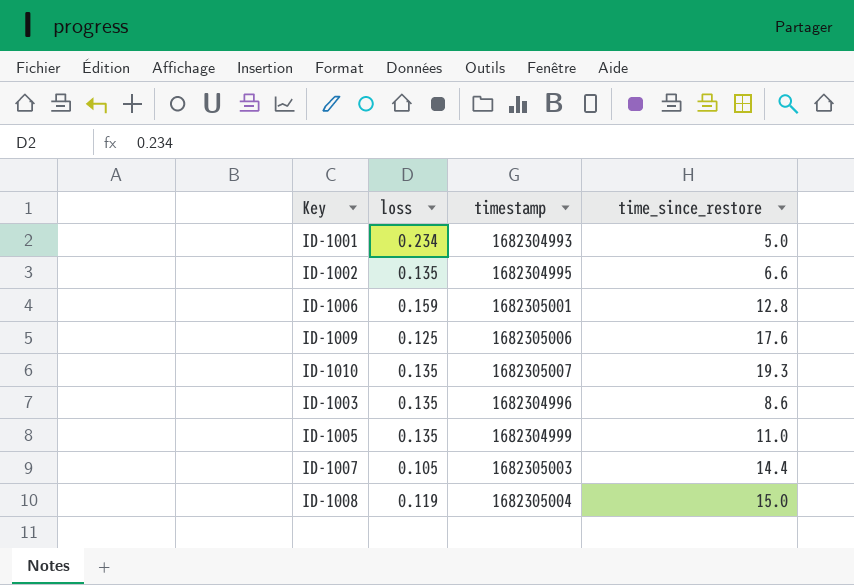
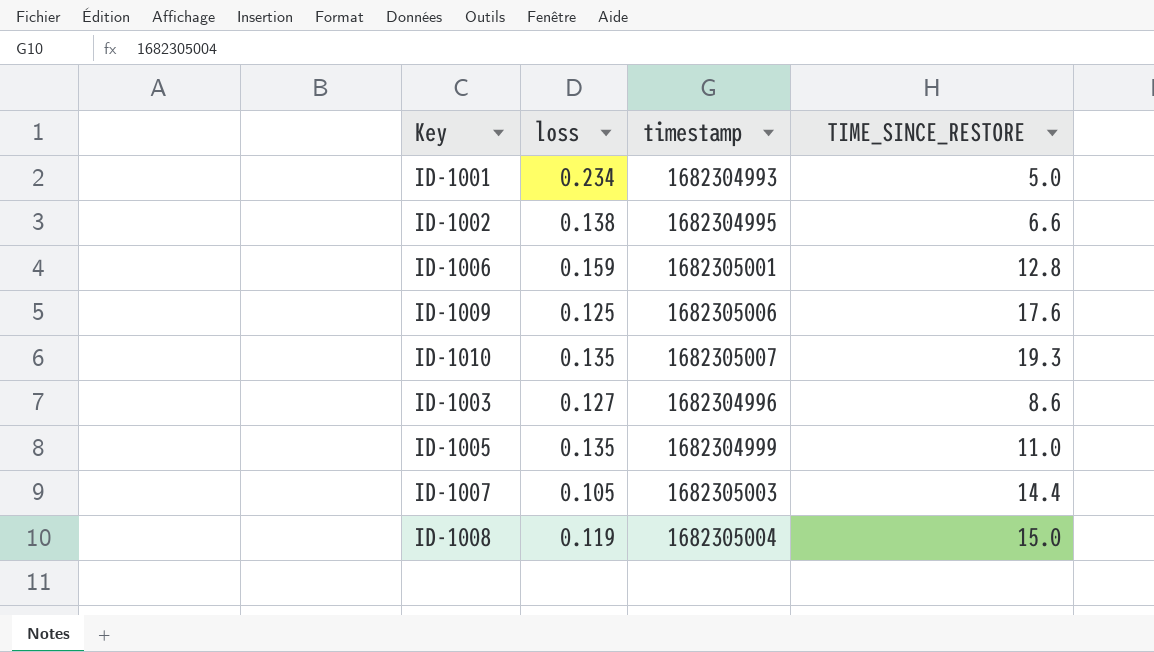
column name: time_since_restore -> TIME_SINCE_RESTORE
ID-1002 | loss: 0.135 -> 0.138
ID-1003 | loss: 0.135 -> 0.127

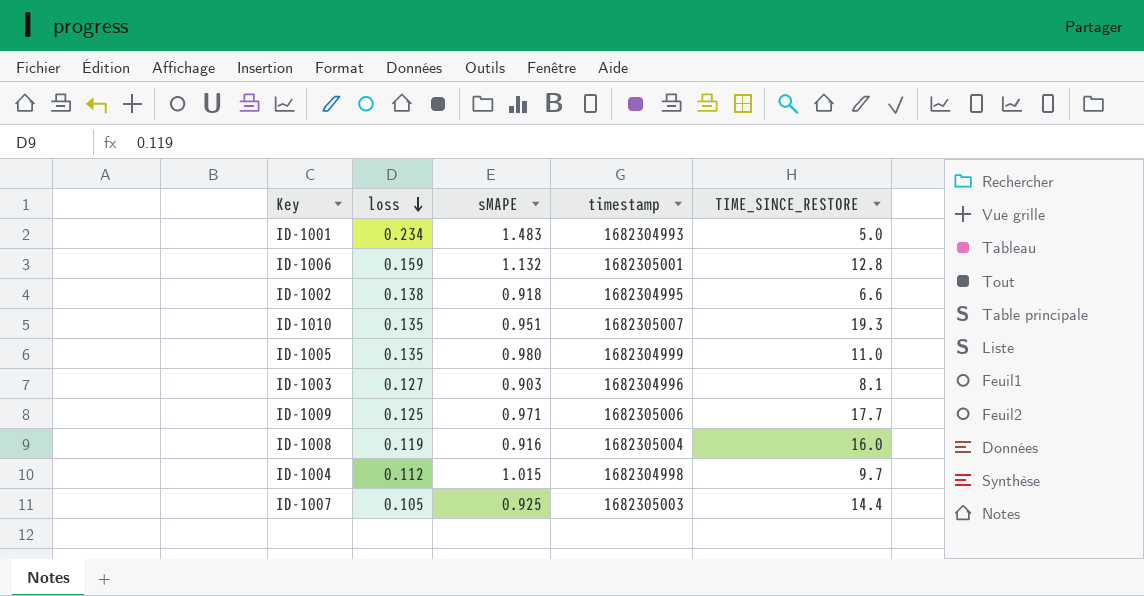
row order: none -> loss descending
column sMAPE | position: none -> 3
ID-1003 | TIME_SINCE_RESTORE: 8.6 -> 8.1
ID-1009 | TIME_SINCE_RESTORE: 17.6 -> 17.7
ID-1008 | TIME_SINCE_RESTORE: 15.0 -> 16.0
row ID-1004: none -> 0.112 | 1.015 | 1682304998 | 9.7

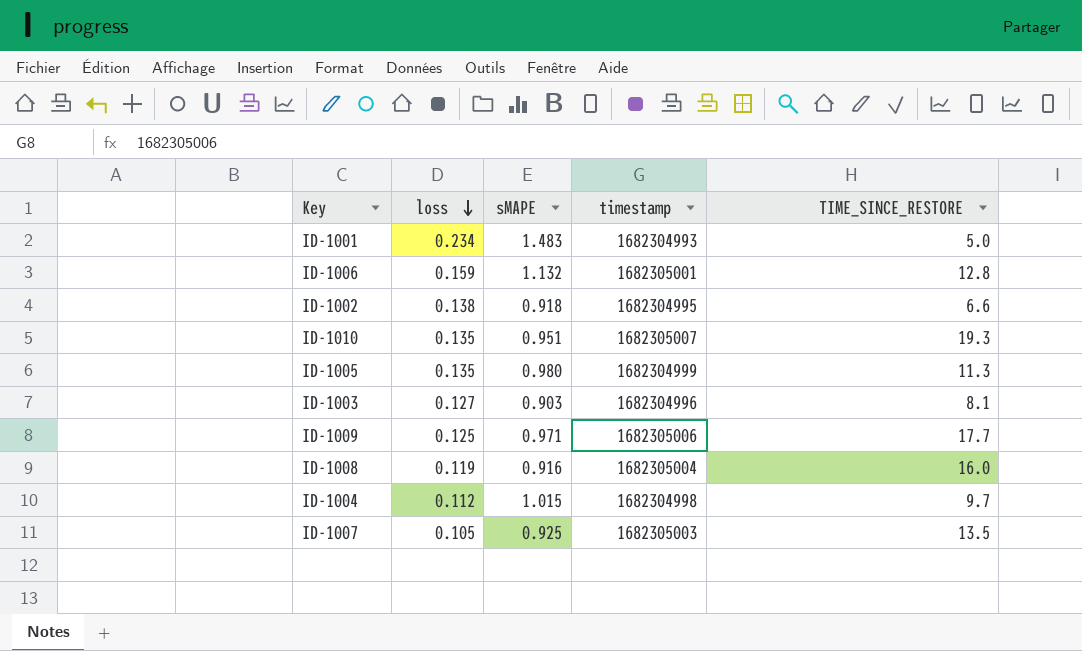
ID-1005 | TIME_SINCE_RESTORE: 11.0 -> 11.3
ID-1007 | TIME_SINCE_RESTORE: 14.4 -> 13.5

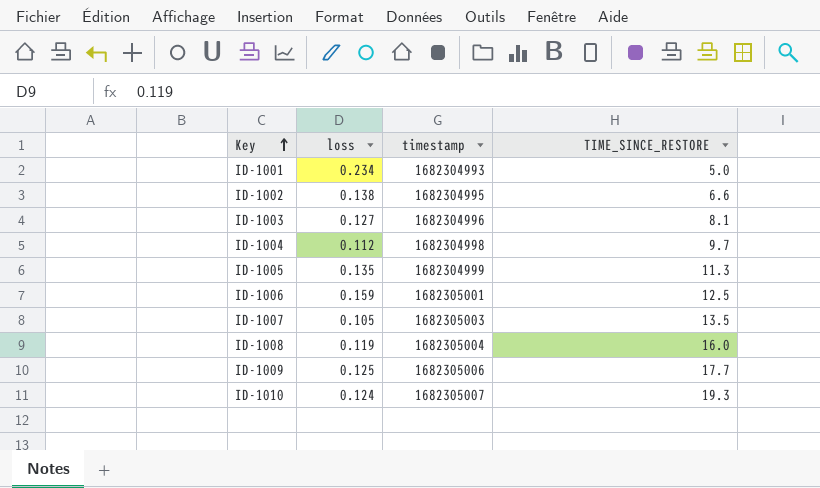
row order: loss descending -> Key ascending
column sMAPE | position: 3 -> none
ID-1006 | TIME_SINCE_RESTORE: 12.8 -> 12.5
ID-1010 | loss: 0.135 -> 0.124

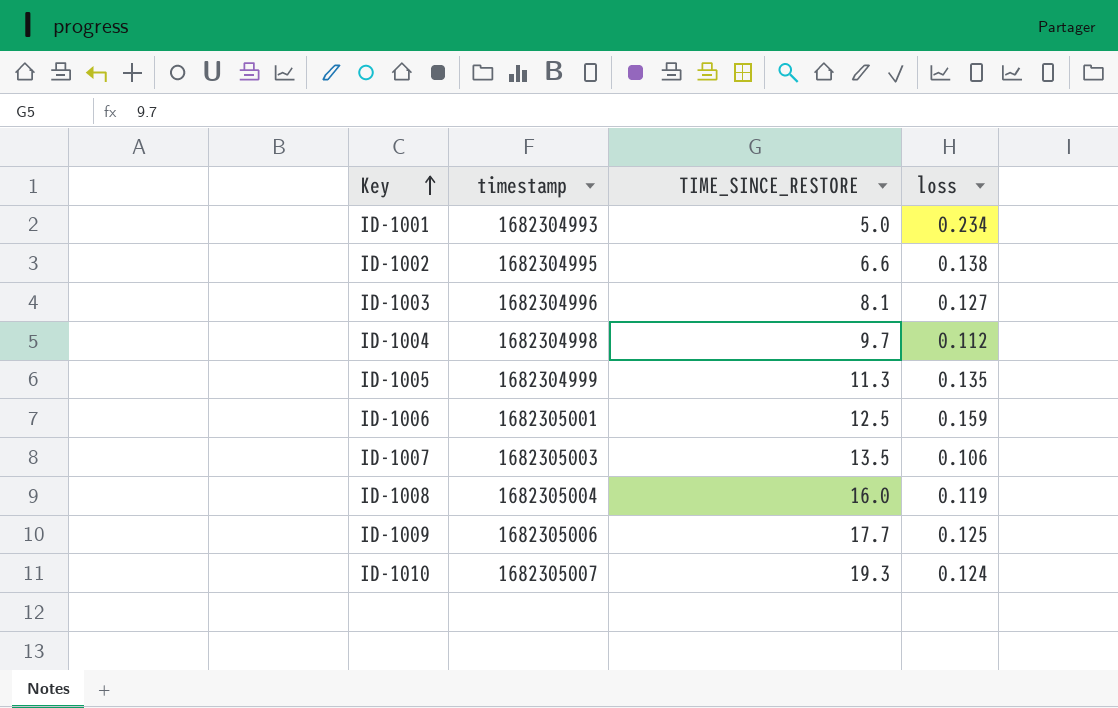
column loss | position: 2 -> 4
ID-1007 | loss: 0.105 -> 0.106

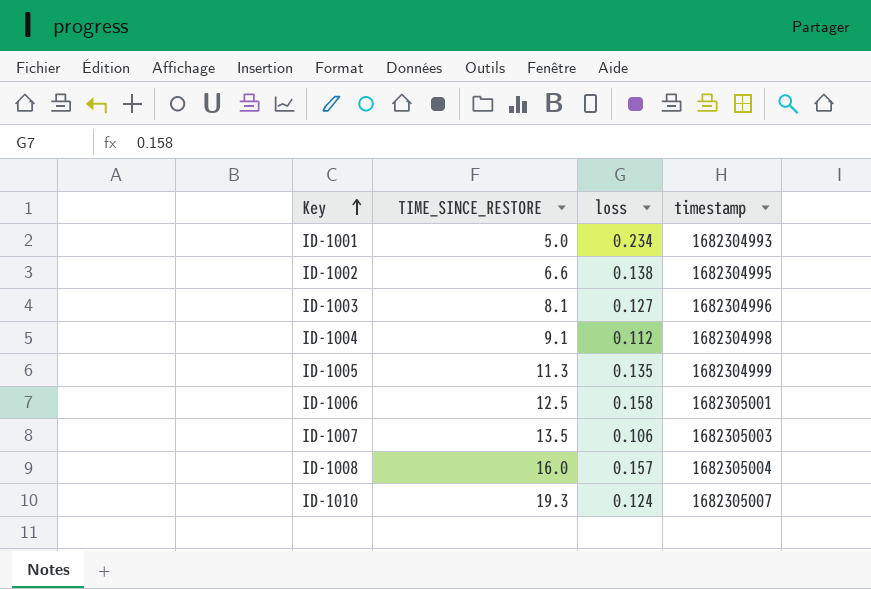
column timestamp | position: 2 -> 4
row ID-1009: 1682305006 | 17.7 | 0.125 -> none
ID-1004 | TIME_SINCE_RESTORE: 9.7 -> 9.1
ID-1006 | loss: 0.159 -> 0.158
ID-1008 | loss: 0.119 -> 0.157

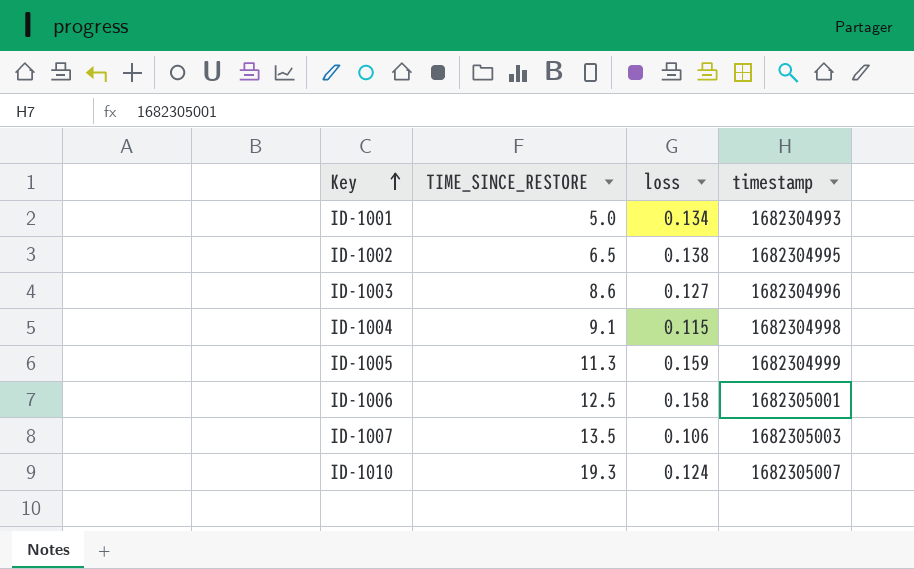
row ID-1008: 16.0 | 0.157 | 1682305004 -> none
ID-1001 | loss: 0.234 -> 0.134
ID-1002 | TIME_SINCE_RESTORE: 6.6 -> 6.5
ID-1003 | TIME_SINCE_RESTORE: 8.1 -> 8.6
ID-1004 | loss: 0.112 -> 0.115
ID-1005 | loss: 0.135 -> 0.159

